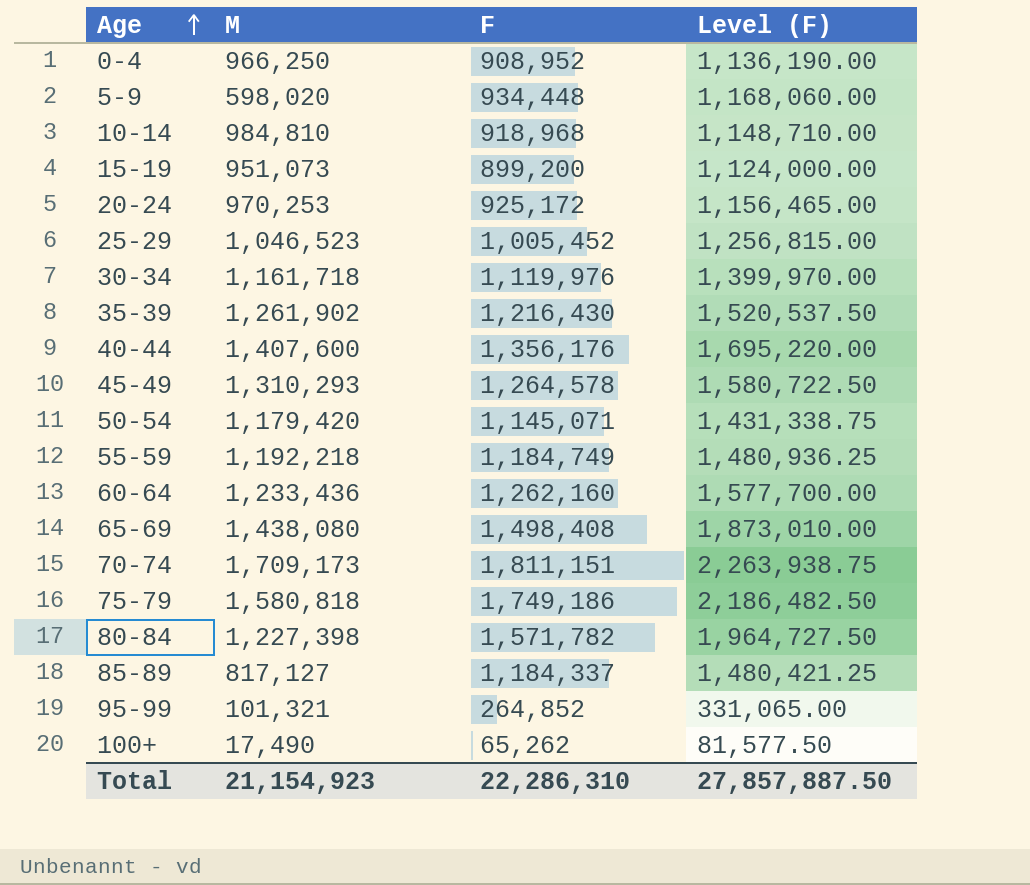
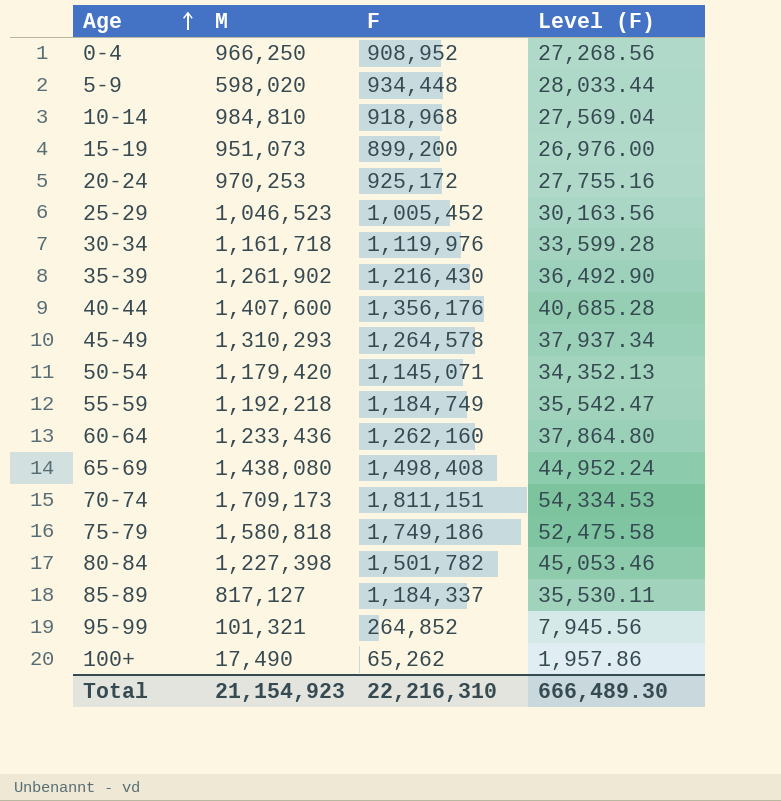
column Level (F) | formula: [F] * 1.25 -> [F] * 0.03
80-84 | F: 1,571,782 -> 1,501,782
Total | F: 22,286,310 -> 22,216,310
Total | Level (F): 27,857,887.50 -> 666,489.30

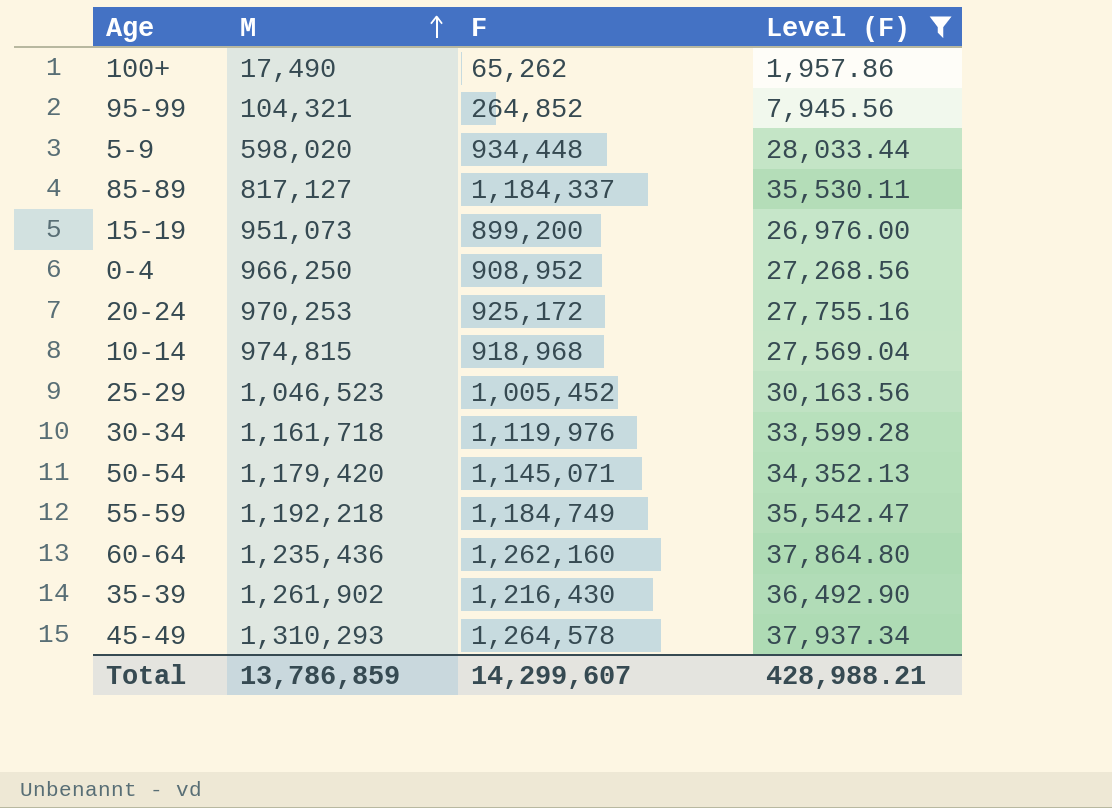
filter: none -> Level (F) <= 37,937.34
row order: Age ascending -> M ascending
95-99 | M: 101,321 -> 104,321
10-14 | M: 984,810 -> 974,815
60-64 | M: 1,233,436 -> 1,235,436
Total | M: 21,154,923 -> 13,786,859
Total | F: 22,216,310 -> 14,299,607
Total | Level (F): 666,489.30 -> 428,988.21

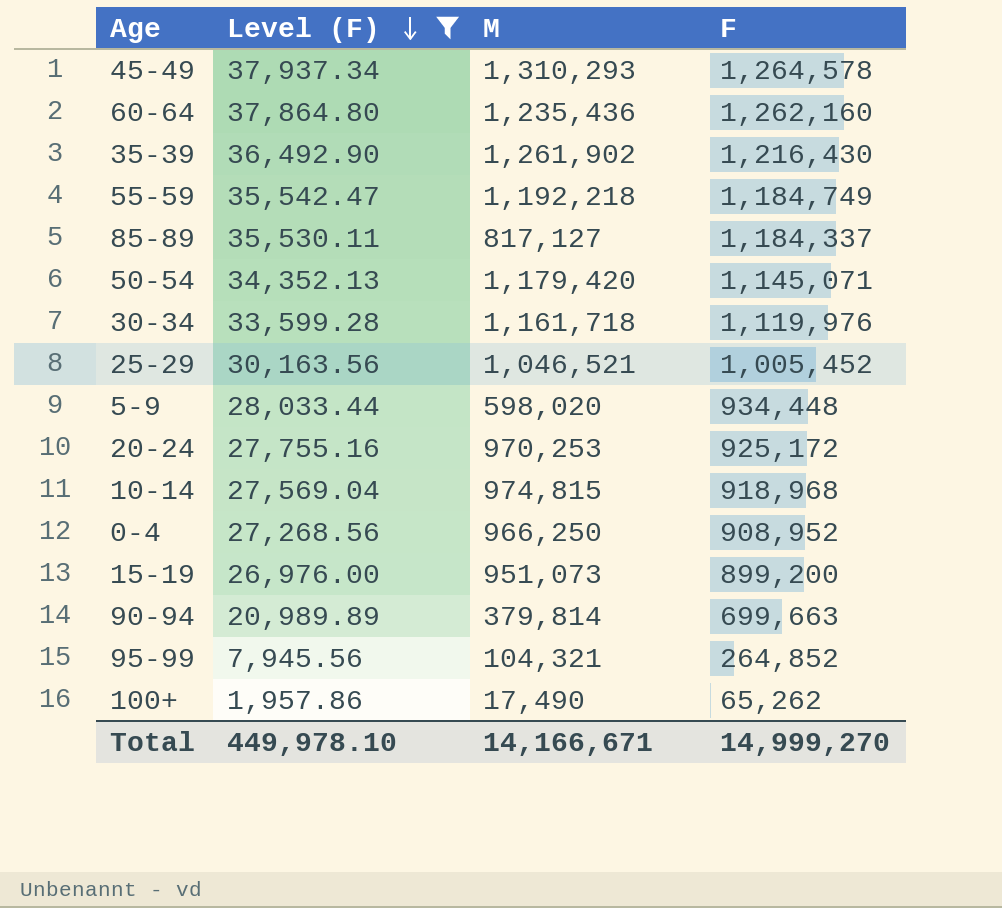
row order: M ascending -> Level (F) descending
column Level (F) | position: 4 -> 2
25-29 | M: 1,046,523 -> 1,046,521
row 90-94: none -> 20,989.89 | 379,814 | 699,663
Total | Level (F): 428,988.21 -> 449,978.10
Total | M: 13,786,859 -> 14,166,671
Total | F: 14,299,607 -> 14,999,270

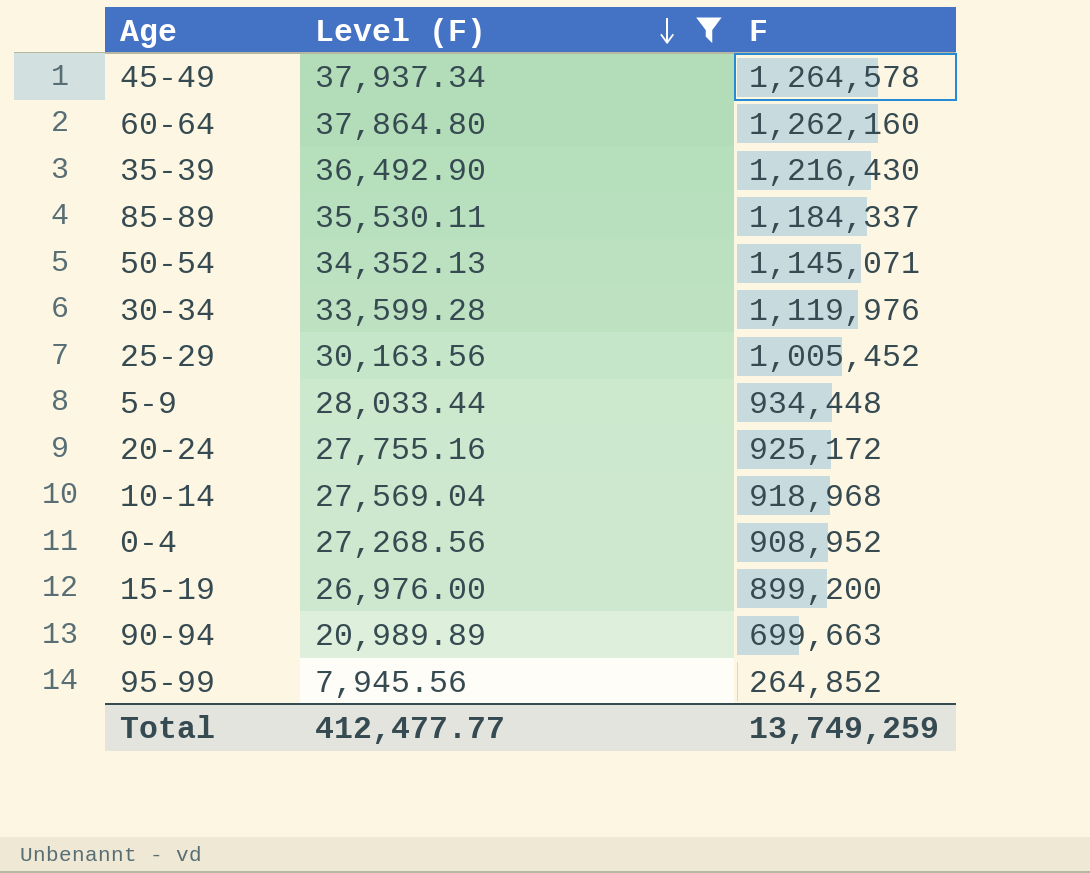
column M | position: 3 -> none
row 55-59: 35,542.47 | 1,192,218 | 1,184,749 -> none
row 100+: 1,957.86 | 17,490 | 65,262 -> none
Total | Level (F): 449,978.10 -> 412,477.77
Total | F: 14,999,270 -> 13,749,259

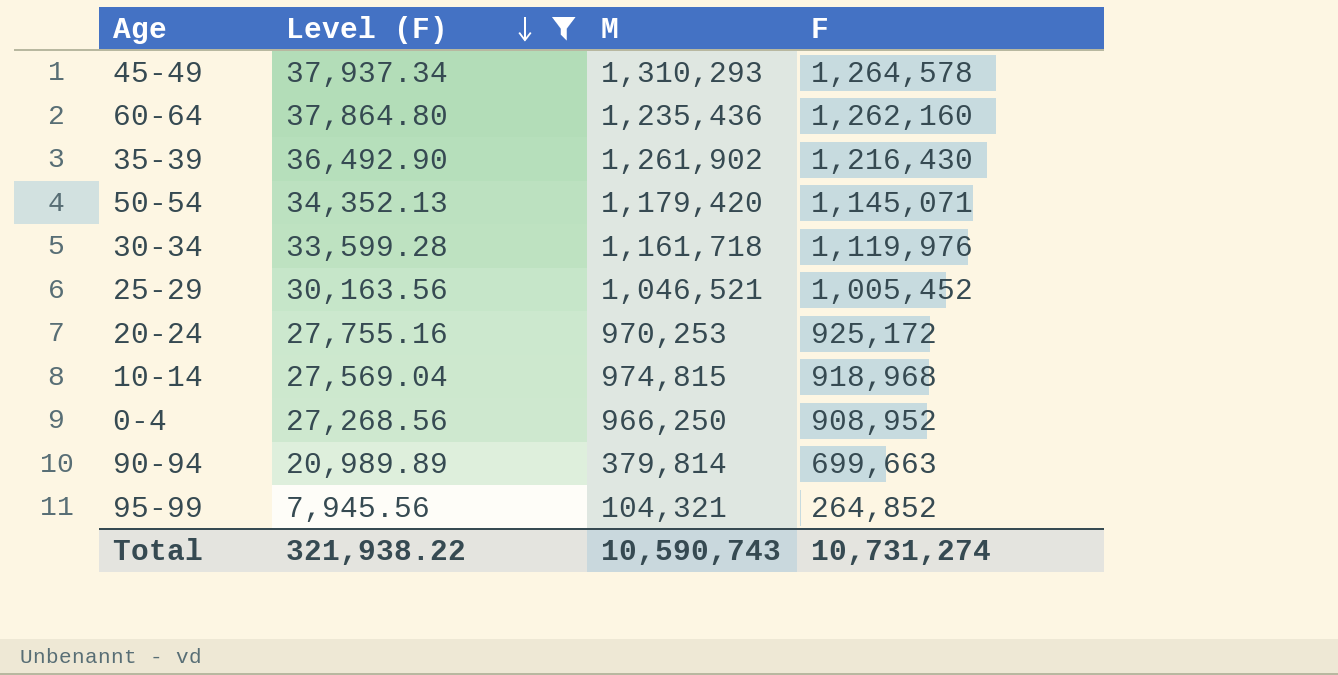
column M | position: none -> 3
row 85-89: 35,530.11 | 1,184,337 -> none
row 5-9: 28,033.44 | 934,448 -> none
row 15-19: 26,976.00 | 899,200 -> none
Total | Level (F): 412,477.77 -> 321,938.22
Total | F: 13,749,259 -> 10,731,274

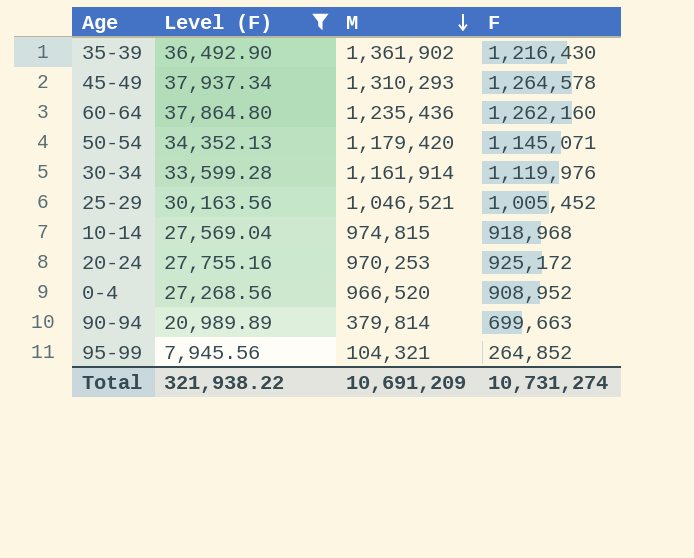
row order: Level (F) descending -> M descending
35-39 | M: 1,261,902 -> 1,361,902
30-34 | M: 1,161,718 -> 1,161,914
0-4 | M: 966,250 -> 966,520
Total | M: 10,590,743 -> 10,691,209

